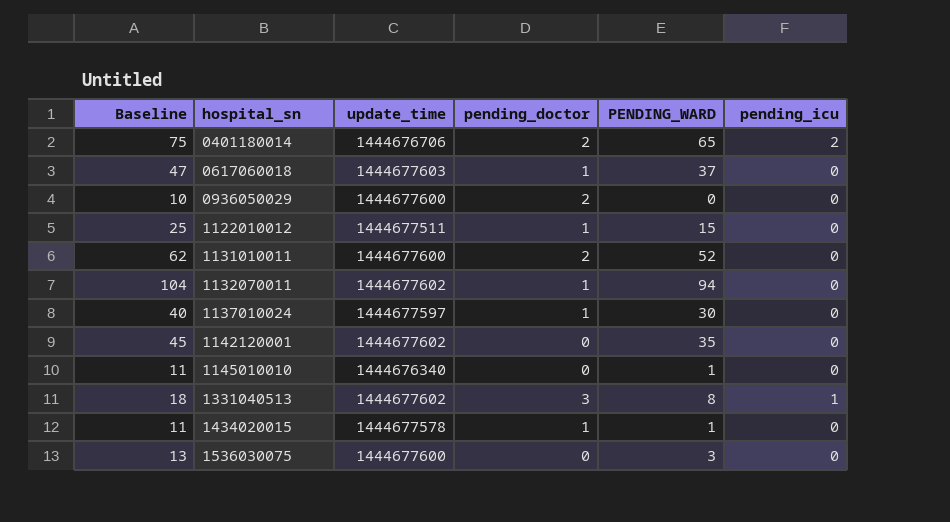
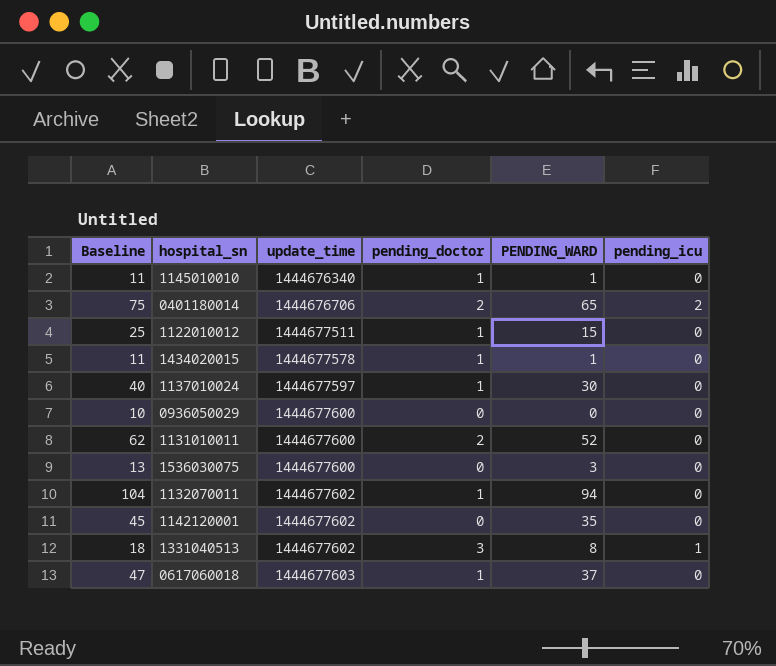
row order: hospital_sn ascending -> update_time ascending
1145010010 | pending_doctor: 0 -> 1
0936050029 | pending_doctor: 2 -> 0

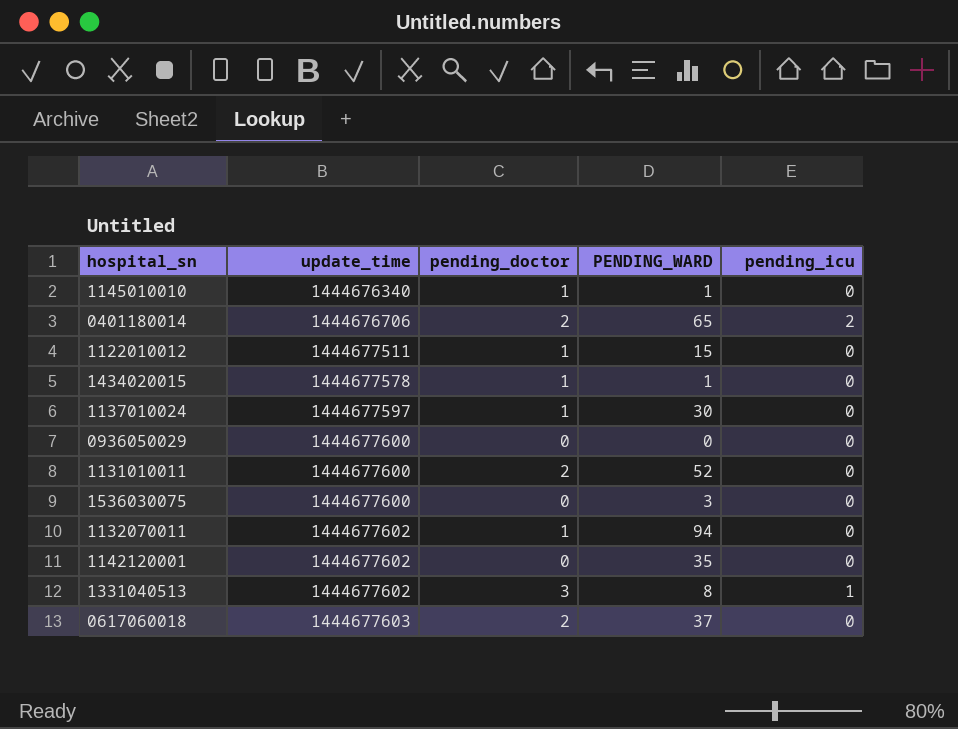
column Baseline | formula: [PENDING_WARD] + 10 -> none
0617060018 | pending_doctor: 1 -> 2

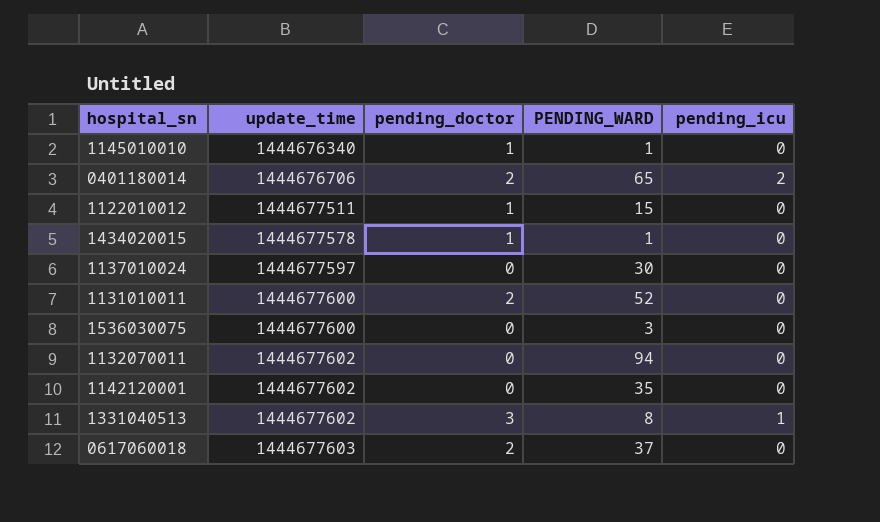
row 0936050029: 1444677600 | 0 | 0 | 0 -> none
1137010024 | pending_doctor: 1 -> 0
1132070011 | pending_doctor: 1 -> 0

